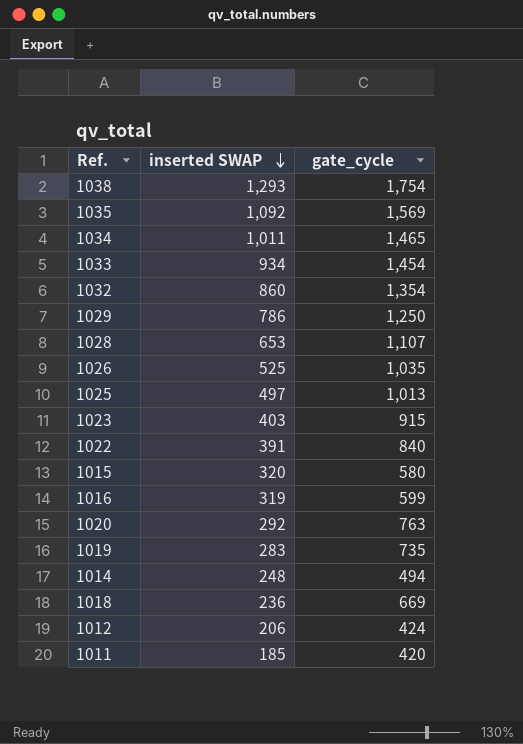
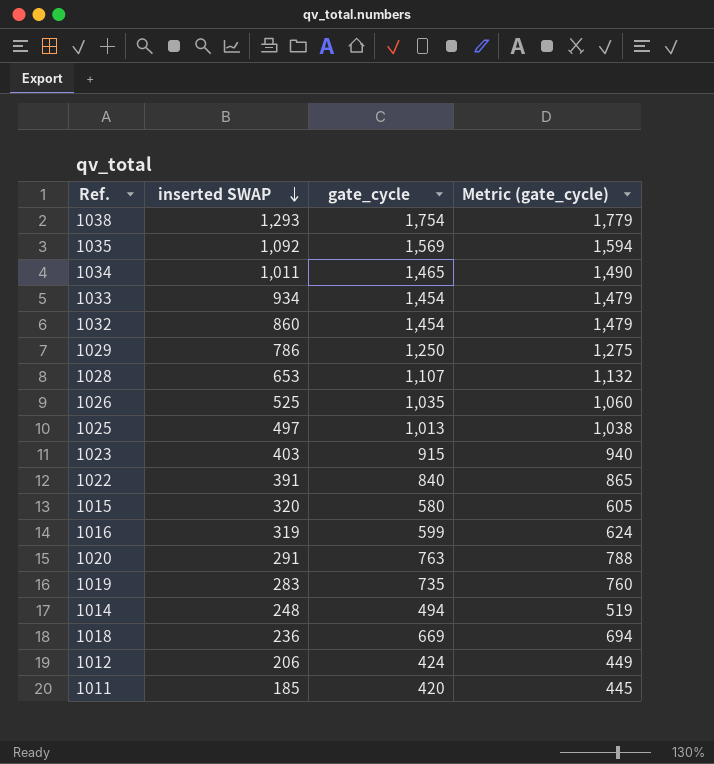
column Metric (gate_cycle) | formula: none -> [gate_cycle] + 25
1032 | gate_cycle: 1,354 -> 1,454
1020 | inserted SWAP: 292 -> 291

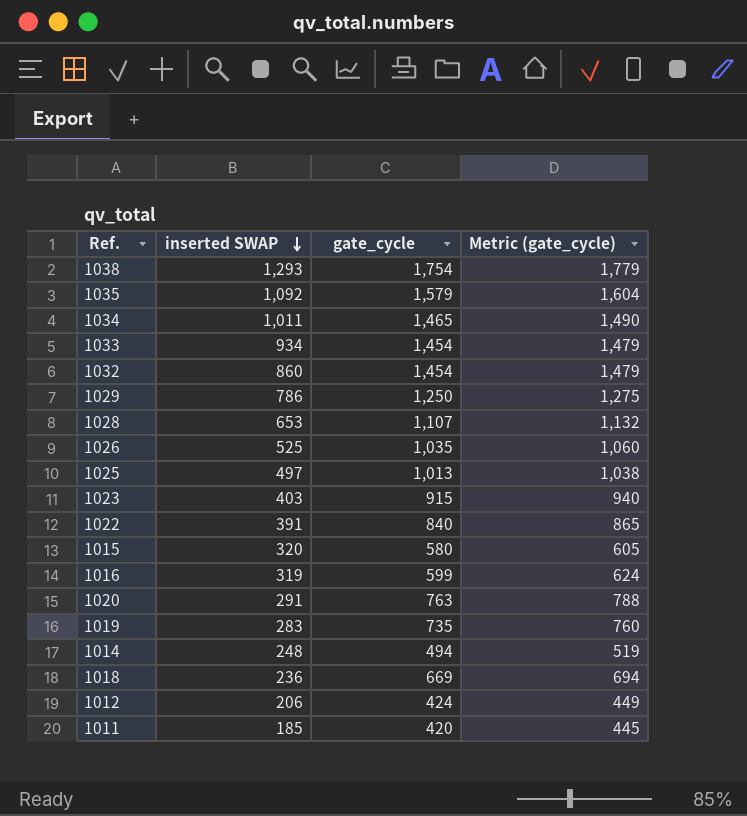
1035 | gate_cycle: 1,569 -> 1,579
1035 | Metric (gate_cycle): 1,594 -> 1,604

